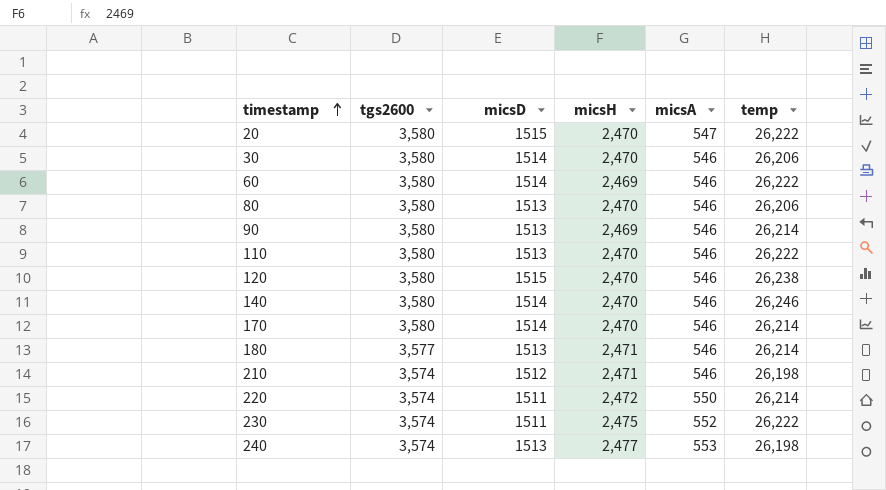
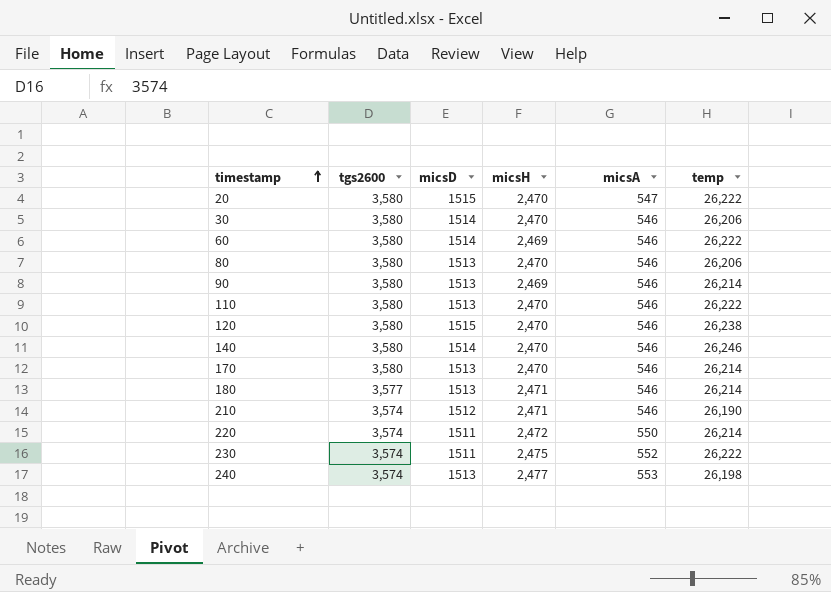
170 | micsD: 1514 -> 1513
210 | temp: 26,198 -> 26,190

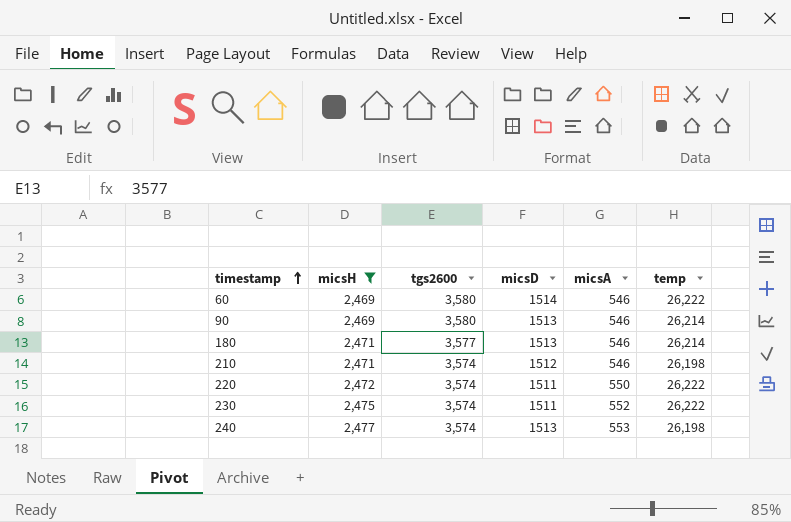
filter: none -> micsH != 2,470
column micsH | position: 4 -> 2
210 | temp: 26,190 -> 26,198
220 | temp: 26,214 -> 26,222

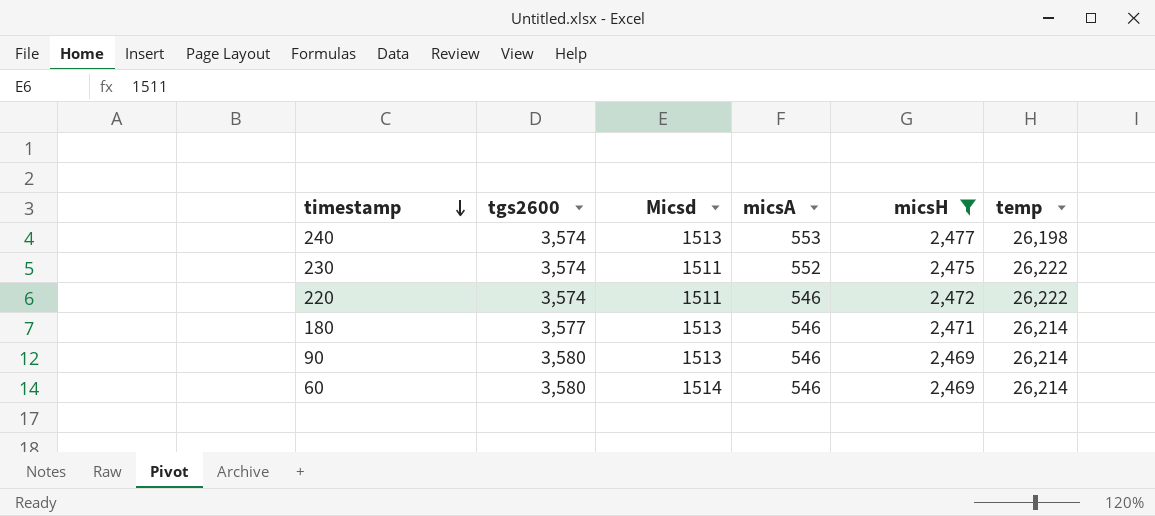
row order: timestamp ascending -> timestamp descending
column name: micsD -> Micsd
column micsH | position: 2 -> 5
row 210: 2,471 | 3,574 | 1512 | 546 | 26,198 -> none
220 | micsA: 550 -> 546
60 | temp: 26,222 -> 26,214

